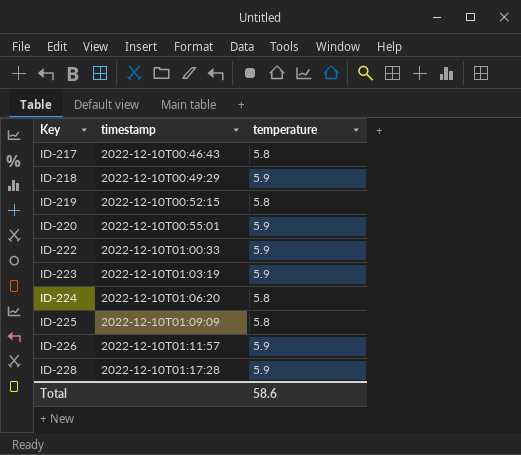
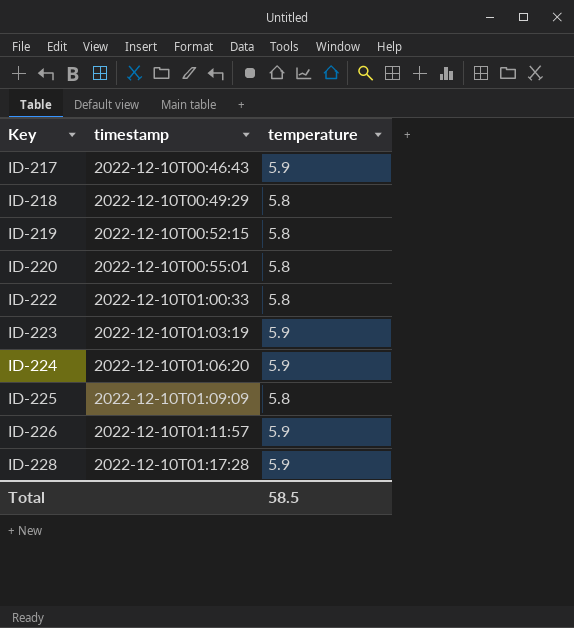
ID-217 | temperature: 5.8 -> 5.9
ID-218 | temperature: 5.9 -> 5.8
ID-220 | temperature: 5.9 -> 5.8
ID-222 | temperature: 5.9 -> 5.8
ID-224 | temperature: 5.8 -> 5.9
Total | temperature: 58.6 -> 58.5

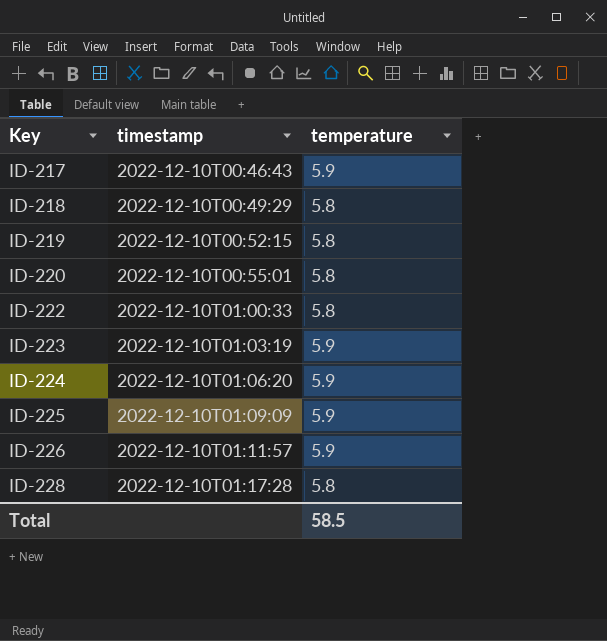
ID-225 | temperature: 5.8 -> 5.9
ID-228 | temperature: 5.9 -> 5.8

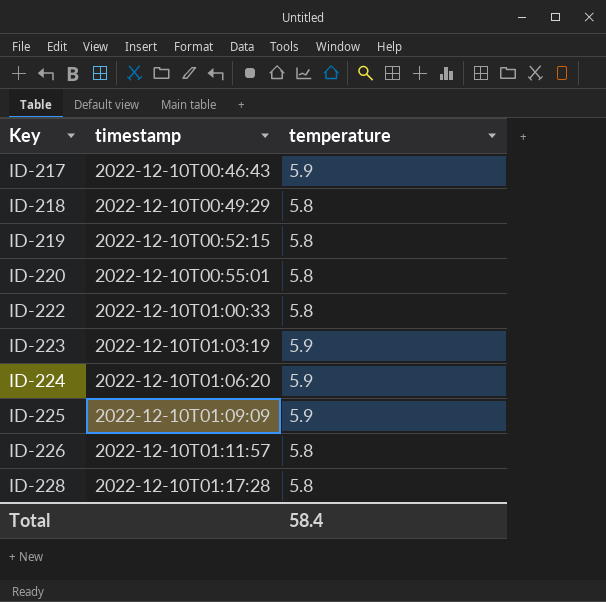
ID-226 | temperature: 5.9 -> 5.8
Total | temperature: 58.5 -> 58.4

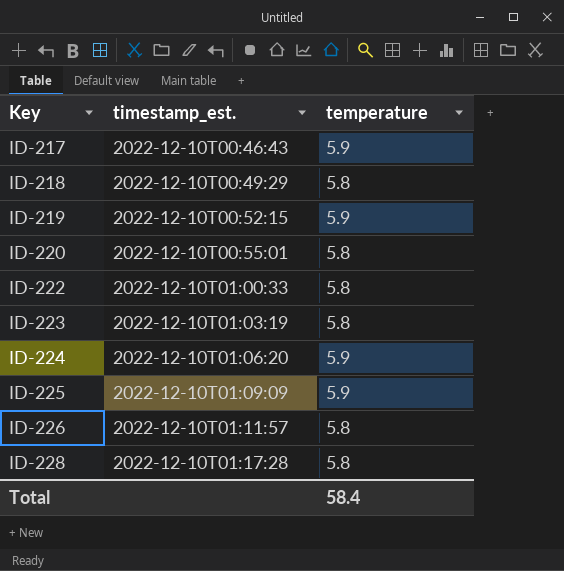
column name: timestamp -> timestamp_est.
ID-219 | temperature: 5.8 -> 5.9
ID-223 | temperature: 5.9 -> 5.8

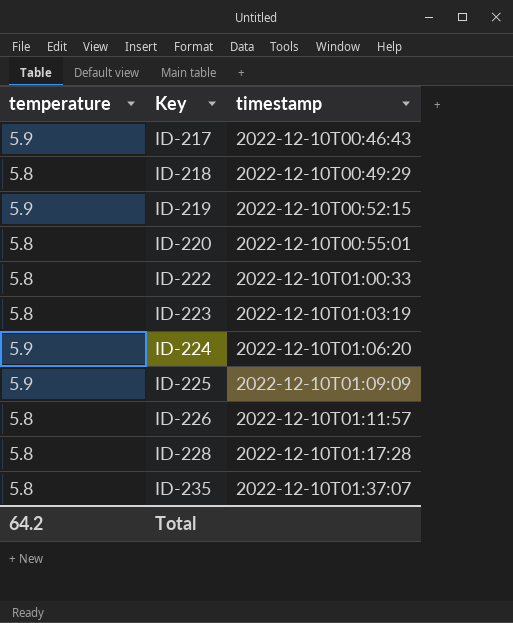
column temperature | position: 3 -> 1
column name: timestamp_est. -> timestamp
row ID-235: none -> 5.8 | 2022-12-10T01:37:07
Total | temperature: 58.4 -> 64.2

